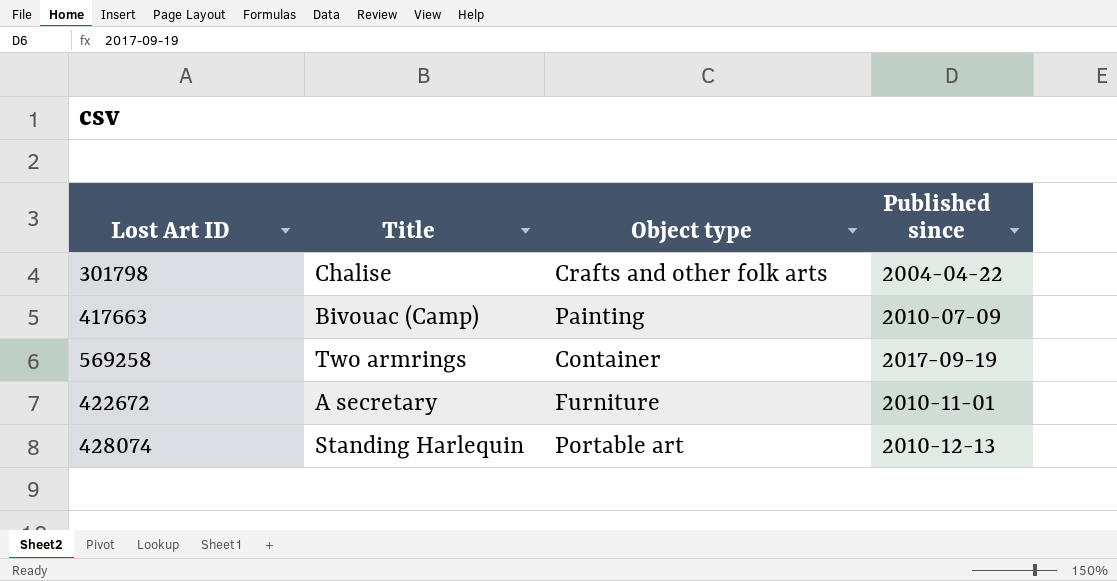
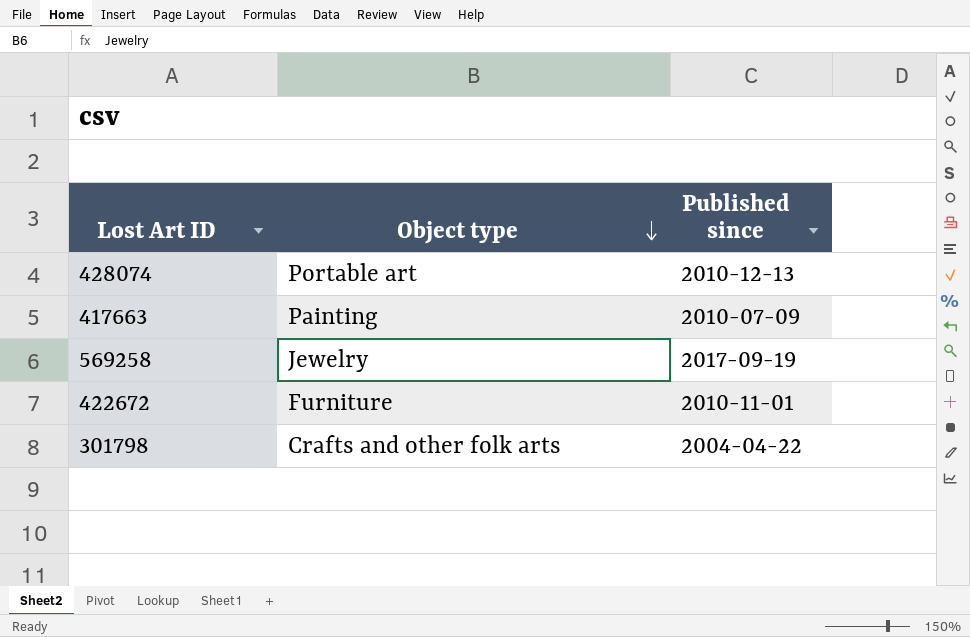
row order: none -> Object type descending
column Title | position: 2 -> none
569258 | Object type: Container -> Jewelry

